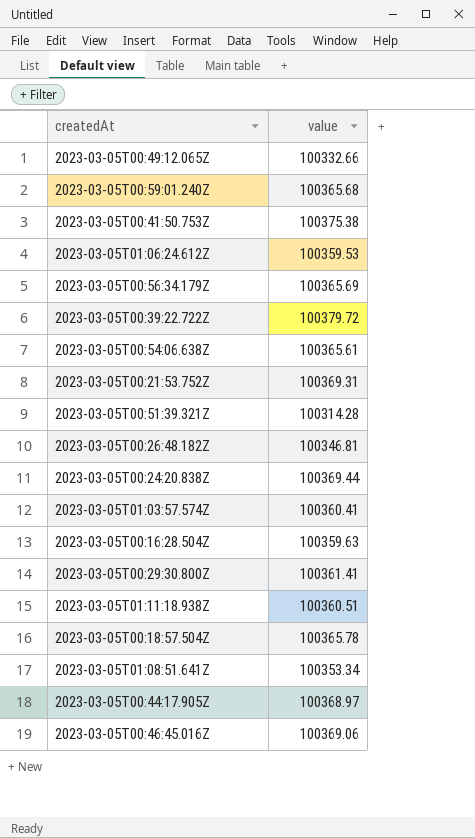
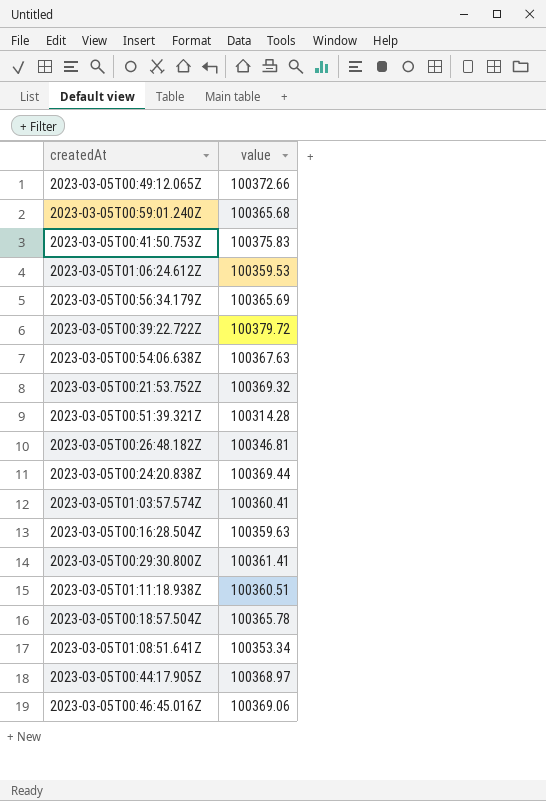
2023-03-05T00:49:12.065Z | value: 100332.66 -> 100372.66
2023-03-05T00:41:50.753Z | value: 100375.38 -> 100375.83
2023-03-05T00:54:06.638Z | value: 100365.61 -> 100367.63
2023-03-05T00:21:53.752Z | value: 100369.31 -> 100369.32

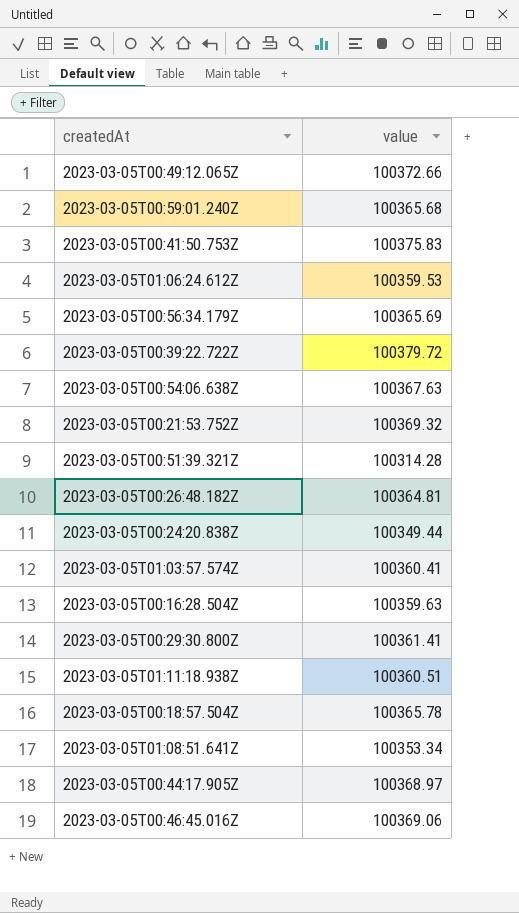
2023-03-05T00:26:48.182Z | value: 100346.81 -> 100364.81
2023-03-05T00:24:20.838Z | value: 100369.44 -> 100349.44

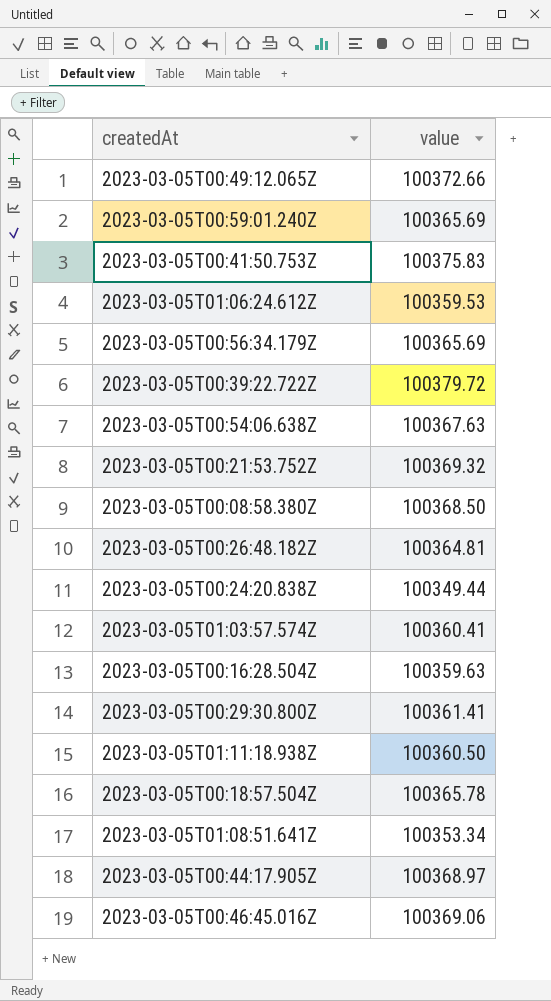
row 2023-03-05T00:51:39.321Z: 100314.28 -> none
2023-03-05T00:59:01.240Z | value: 100365.68 -> 100365.69
row 2023-03-05T00:08:58.380Z: none -> 100368.50
2023-03-05T01:11:18.938Z | value: 100360.51 -> 100360.50

